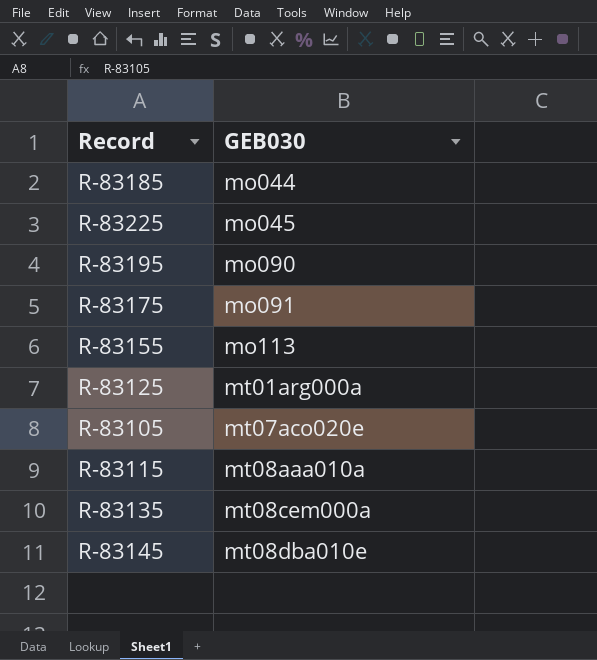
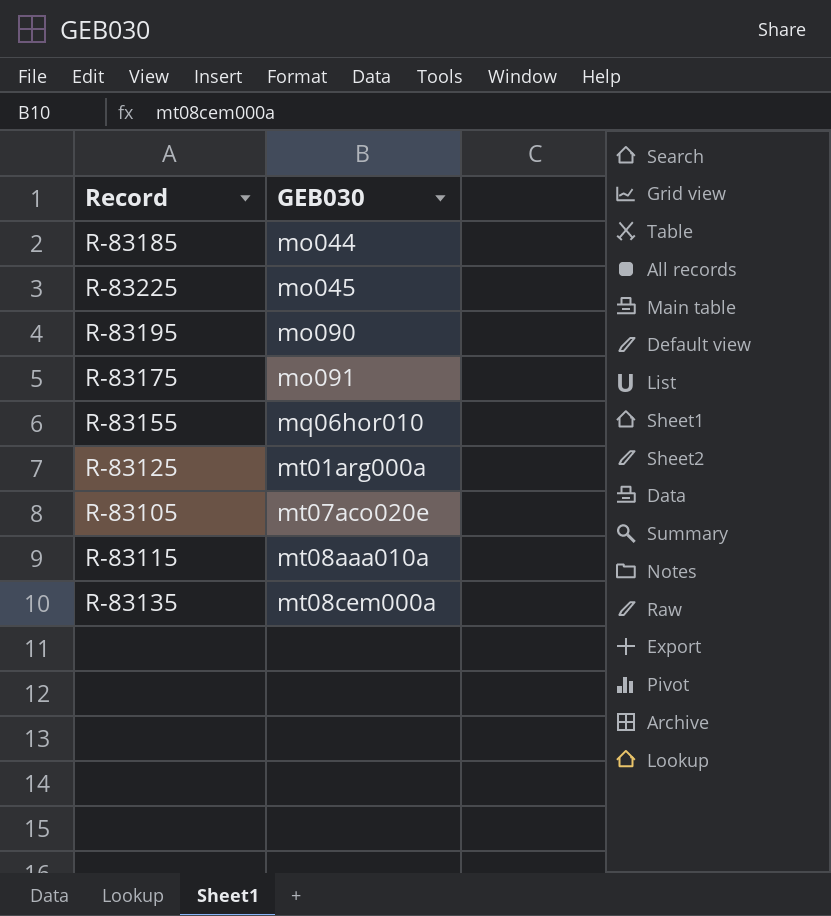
row R-83145: mt08dba010e -> none
R-83155 | GEB030: mo113 -> mq06hor010

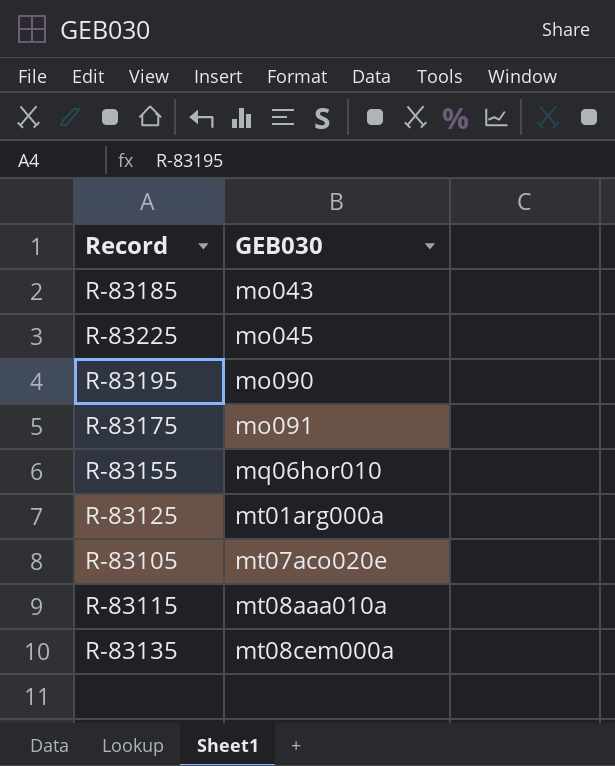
R-83185 | GEB030: mo044 -> mo043

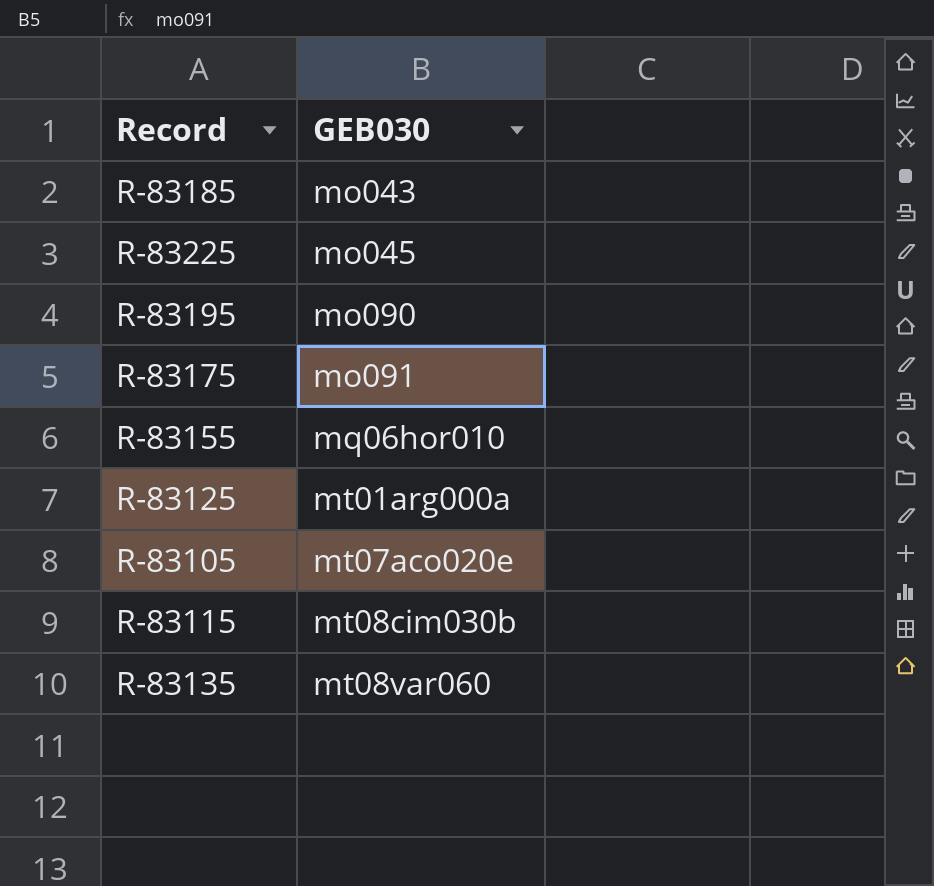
R-83115 | GEB030: mt08aaa010a -> mt08cim030b
R-83135 | GEB030: mt08cem000a -> mt08var060

